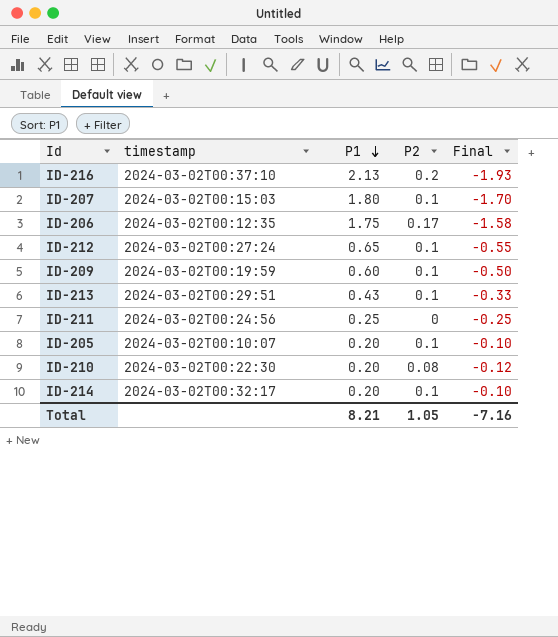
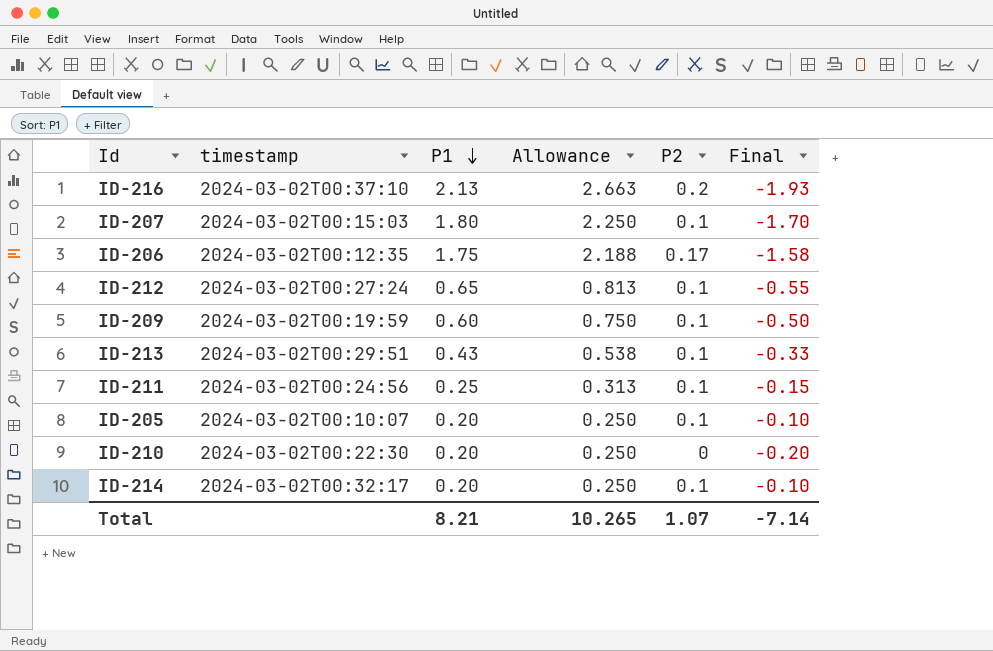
column Allowance | formula: none -> [P1] * 1.25
ID-211 | P2: 0 -> 0.1
ID-211 | Final: -0.25 -> -0.15
ID-210 | P2: 0.08 -> 0
ID-210 | Final: -0.12 -> -0.20
Total | P2: 1.05 -> 1.07
Total | Final: -7.16 -> -7.14

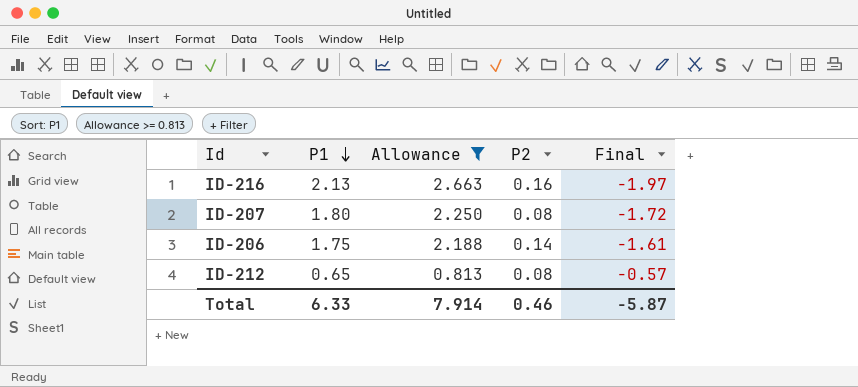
filter: none -> Allowance >= 0.813
column timestamp | position: 2 -> none
ID-216 | P2: 0.2 -> 0.16
ID-216 | Final: -1.93 -> -1.97
ID-207 | P2: 0.1 -> 0.08
ID-207 | Final: -1.70 -> -1.72
ID-206 | P2: 0.17 -> 0.14
ID-206 | Final: -1.58 -> -1.61
ID-212 | P2: 0.1 -> 0.08
ID-212 | Final: -0.55 -> -0.57
Total | P1: 8.21 -> 6.33
Total | Allowance: 10.265 -> 7.914
Total | P2: 1.07 -> 0.46
Total | Final: -7.14 -> -5.87

